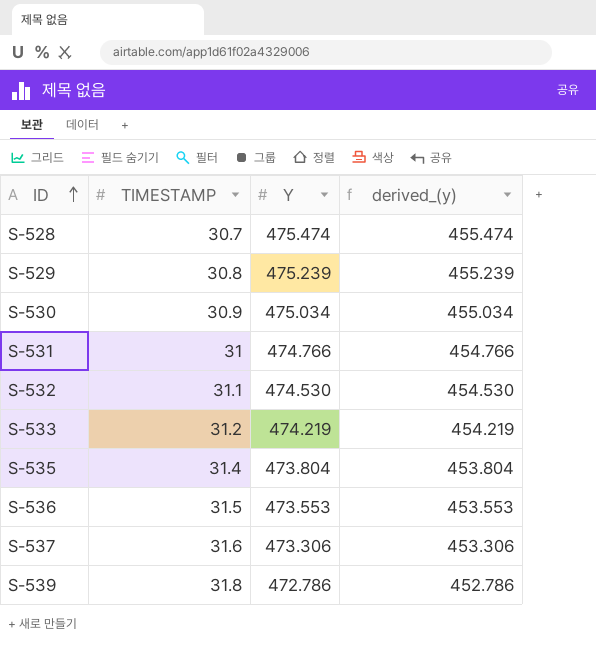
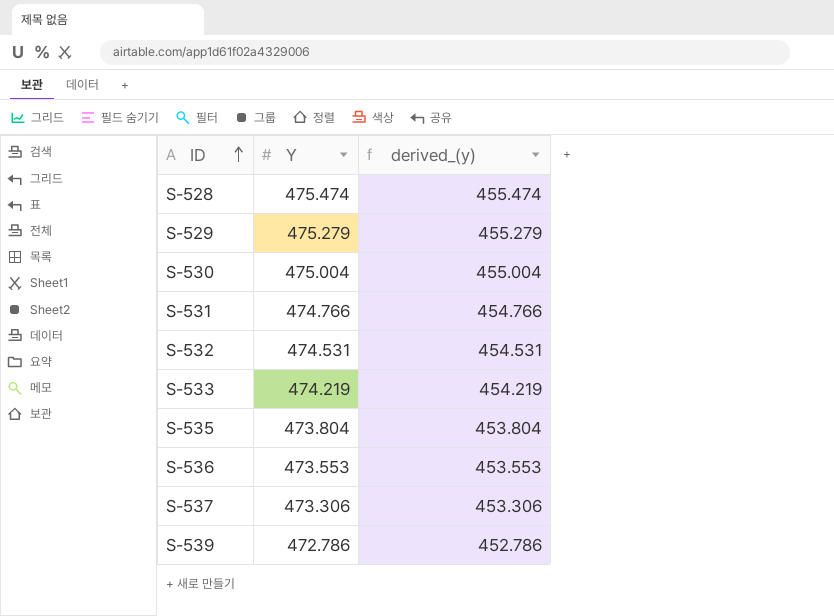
column TIMESTAMP | position: 2 -> none
S-529 | Y: 475.239 -> 475.279
S-529 | derived_(y): 455.239 -> 455.279
S-530 | Y: 475.034 -> 475.004
S-530 | derived_(y): 455.034 -> 455.004
S-532 | Y: 474.530 -> 474.531
S-532 | derived_(y): 454.530 -> 454.531

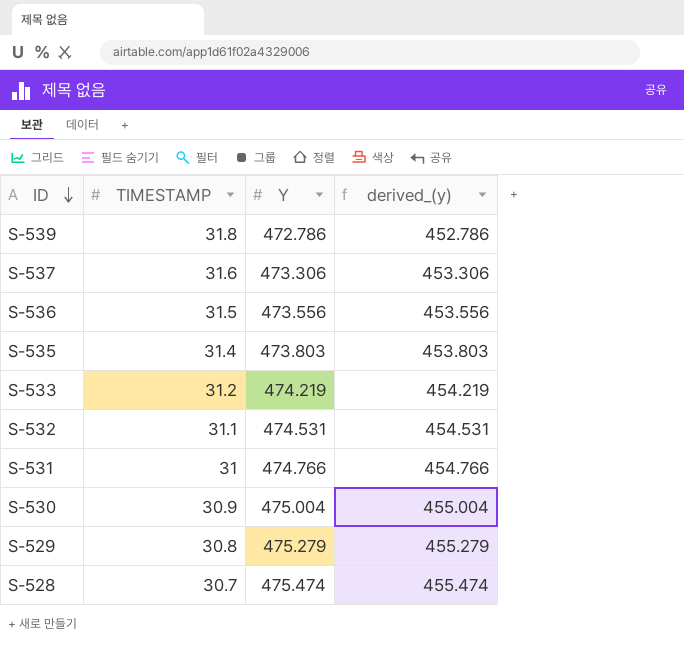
row order: ID ascending -> ID descending
column TIMESTAMP | position: none -> 2
S-536 | Y: 473.553 -> 473.556
S-536 | derived_(y): 453.553 -> 453.556
S-535 | Y: 473.804 -> 473.803
S-535 | derived_(y): 453.804 -> 453.803

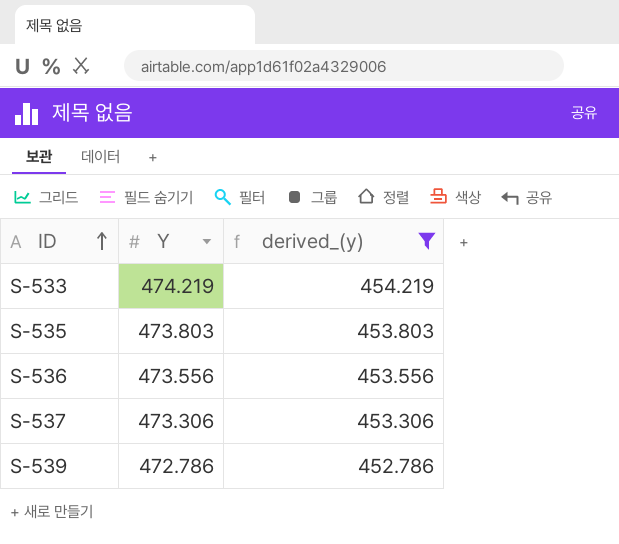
filter: none -> derived_(y) <= 454.219
row order: ID descending -> ID ascending
column TIMESTAMP | position: 2 -> none

